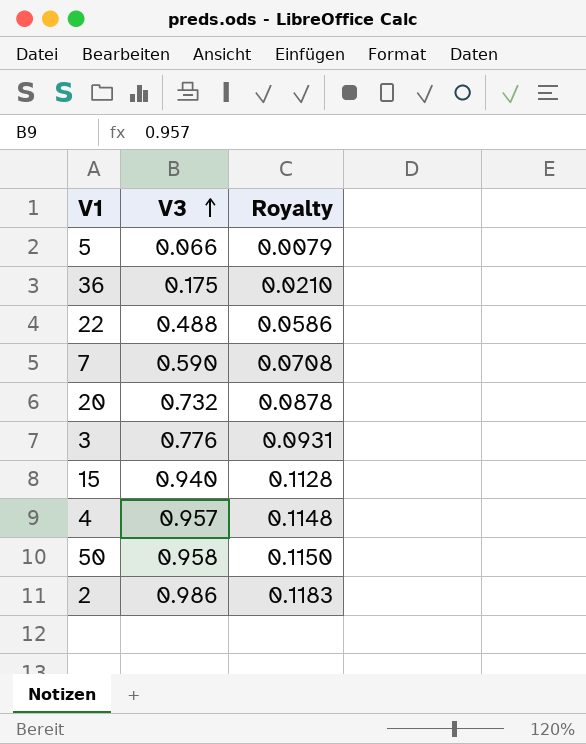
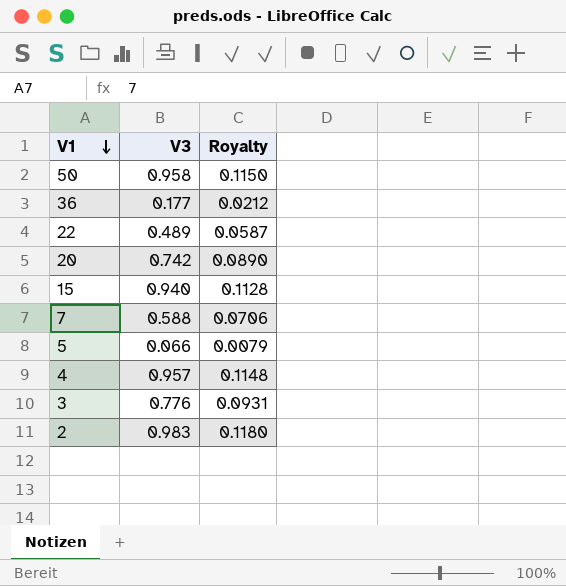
row order: V3 ascending -> V1 descending
36 | V3: 0.175 -> 0.177
36 | Royalty: 0.0210 -> 0.0212
22 | V3: 0.488 -> 0.489
22 | Royalty: 0.0586 -> 0.0587
20 | V3: 0.732 -> 0.742
20 | Royalty: 0.0878 -> 0.0890
7 | V3: 0.590 -> 0.588
7 | Royalty: 0.0708 -> 0.0706
2 | V3: 0.986 -> 0.983
2 | Royalty: 0.1183 -> 0.1180

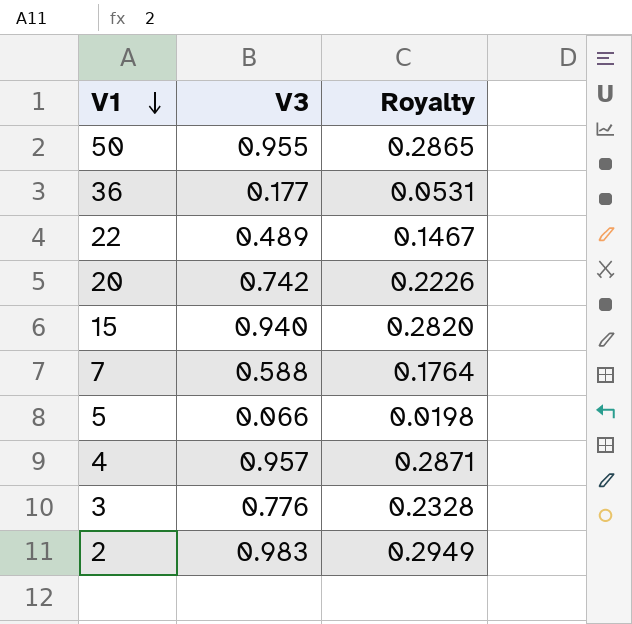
column Royalty | formula: [V3] * 0.12 -> [V3] * 0.3
50 | V3: 0.958 -> 0.955

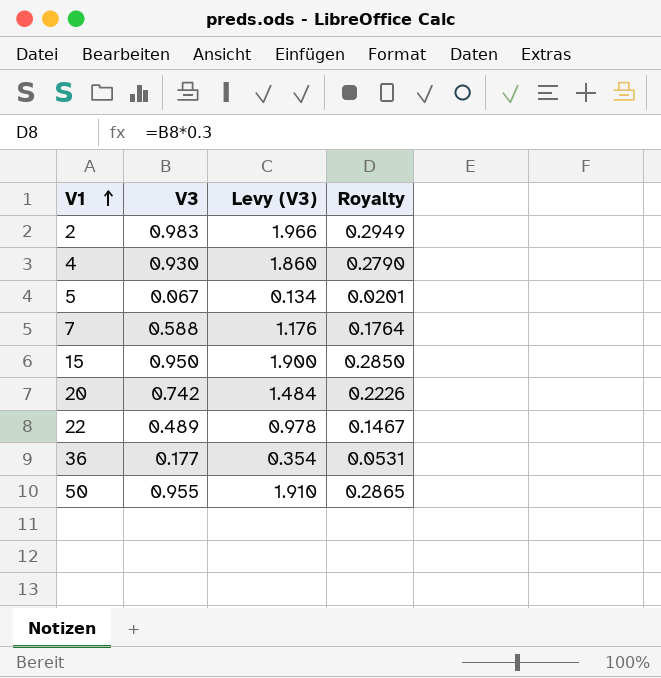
row order: V1 descending -> V1 ascending
column Levy (V3) | formula: none -> [V3] * 2
row 3: 0.776 | 0.2328 -> none
4 | V3: 0.957 -> 0.930
4 | Royalty: 0.2871 -> 0.2790
5 | V3: 0.066 -> 0.067
5 | Royalty: 0.0198 -> 0.0201
15 | V3: 0.940 -> 0.950
15 | Royalty: 0.2820 -> 0.2850

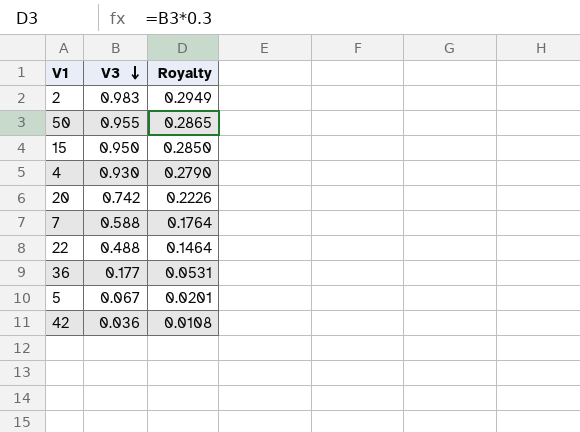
row order: V1 ascending -> V3 descending
column Levy (V3) | formula: [V3] * 2 -> none
22 | V3: 0.489 -> 0.488
22 | Royalty: 0.1467 -> 0.1464
row 42: none -> 0.036 | 0.0108

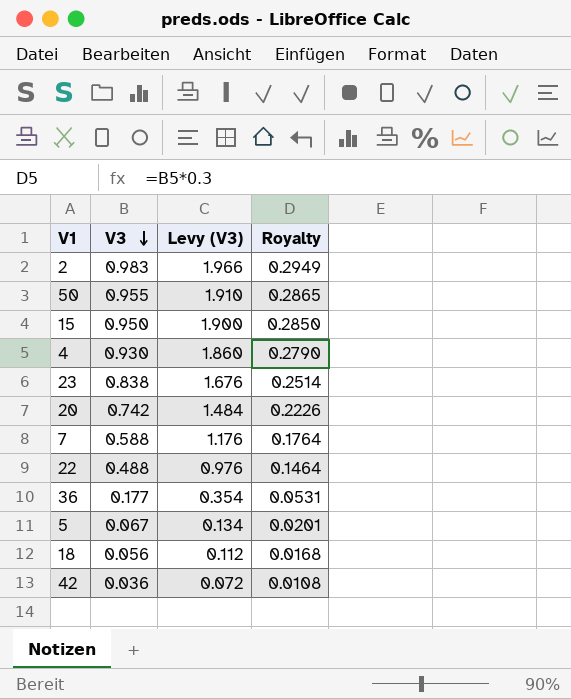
column Levy (V3) | formula: none -> [V3] * 2
row 23: none -> 0.838 | 1.676 | 0.2514
row 18: none -> 0.056 | 0.112 | 0.0168

